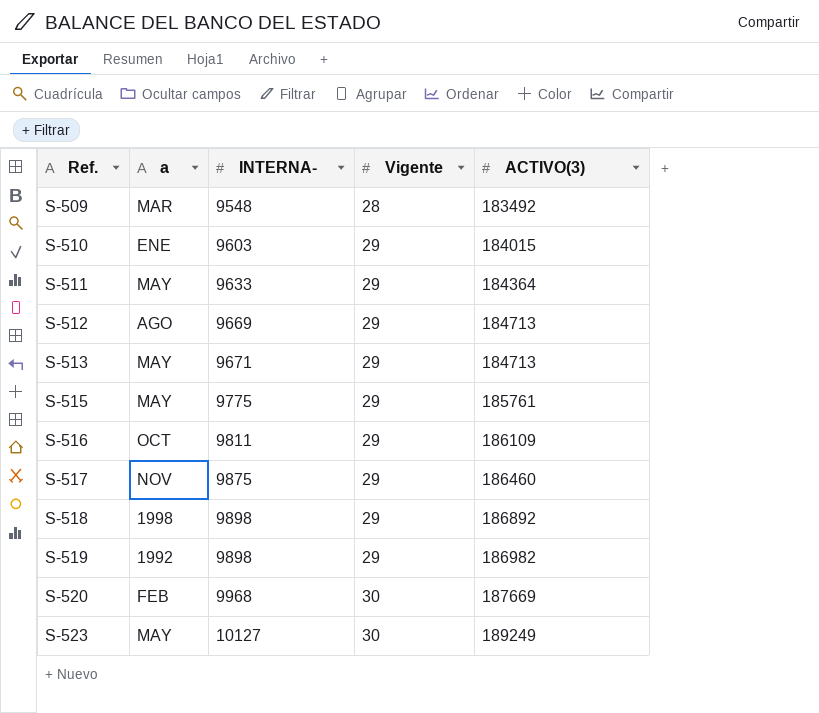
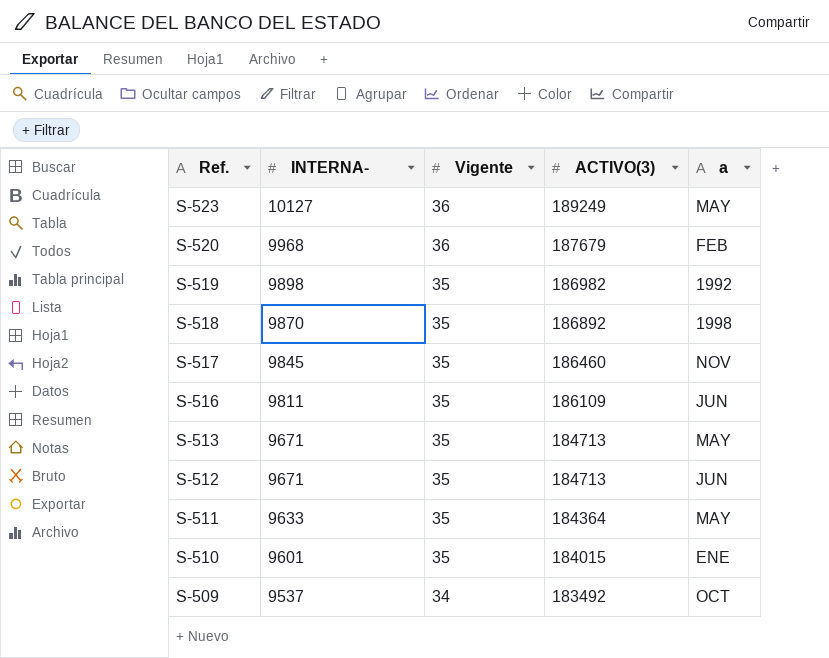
row order: Ref. ascending -> Ref. descending
column a | position: 2 -> 5
row S-515: MAY | 9775 | 29 | 185761 -> none
S-523 | Vigente: 30 -> 36
S-520 | Vigente: 30 -> 36
S-520 | ACTIVO(3): 187669 -> 187679
S-519 | Vigente: 29 -> 35
S-518 | INTERNA-: 9898 -> 9870
S-518 | Vigente: 29 -> 35
S-517 | INTERNA-: 9875 -> 9845
S-517 | Vigente: 29 -> 35
S-516 | Vigente: 29 -> 35
S-516 | a: OCT -> JUN
S-513 | Vigente: 29 -> 35
S-512 | INTERNA-: 9669 -> 9671
S-512 | Vigente: 29 -> 35
S-512 | a: AGO -> JUN
S-511 | Vigente: 29 -> 35
S-510 | INTERNA-: 9603 -> 9601
S-510 | Vigente: 29 -> 35
S-509 | INTERNA-: 9548 -> 9537
S-509 | Vigente: 28 -> 34
S-509 | a: MAR -> OCT

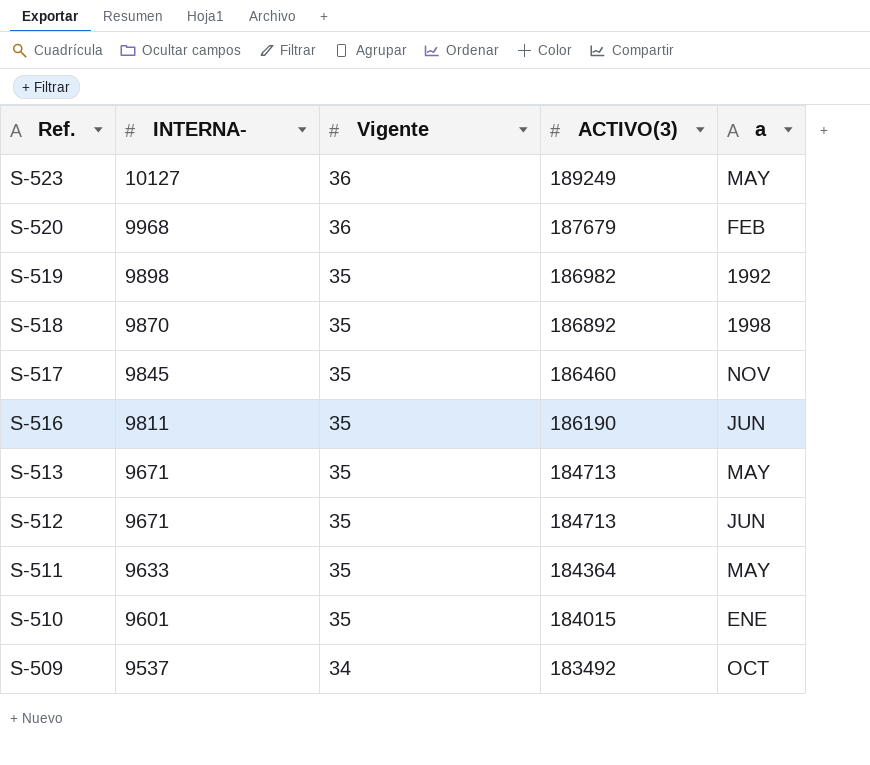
S-516 | ACTIVO(3): 186109 -> 186190

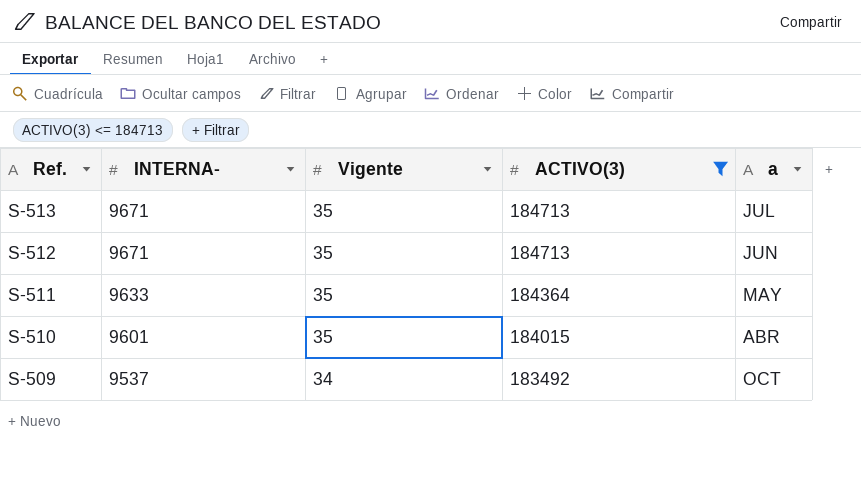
filter: none -> ACTIVO(3) <= 184713
S-513 | a: MAY -> JUL
S-510 | a: ENE -> ABR

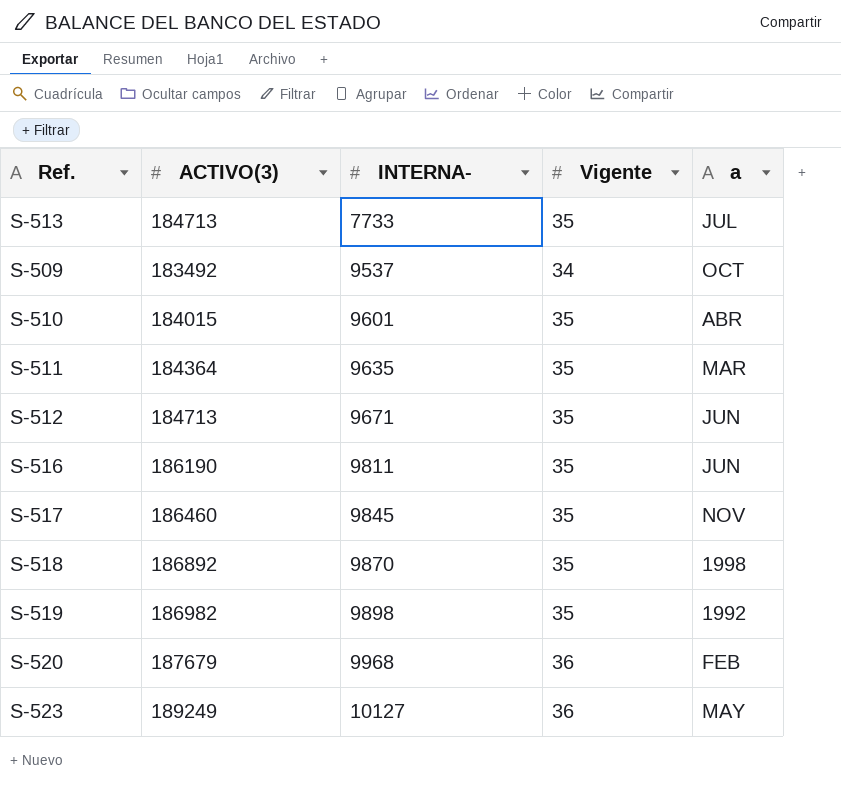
filter: ACTIVO(3) <= 184713 -> none
row order: Ref. descending -> INTERNA- ascending
column ACTIVO(3) | position: 4 -> 2
S-513 | INTERNA-: 9671 -> 7733
S-511 | INTERNA-: 9633 -> 9635
S-511 | a: MAY -> MAR

